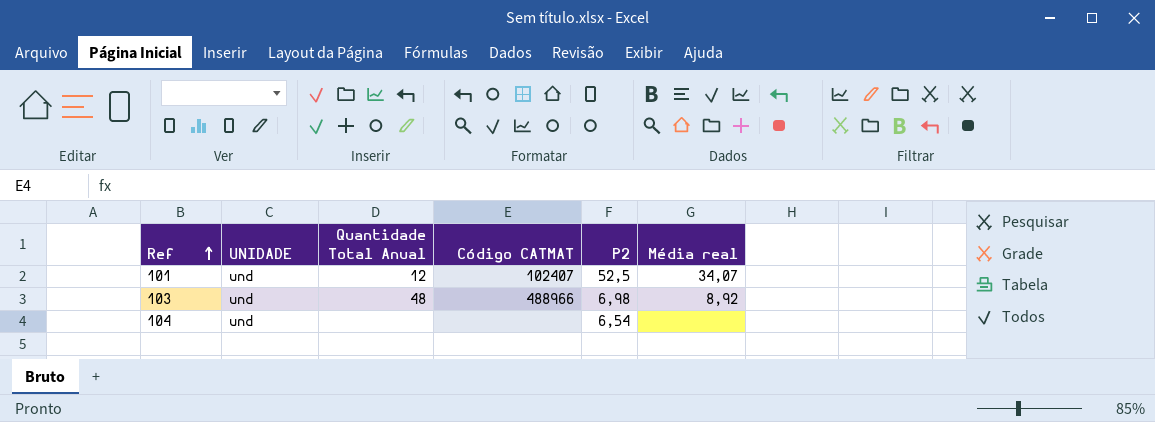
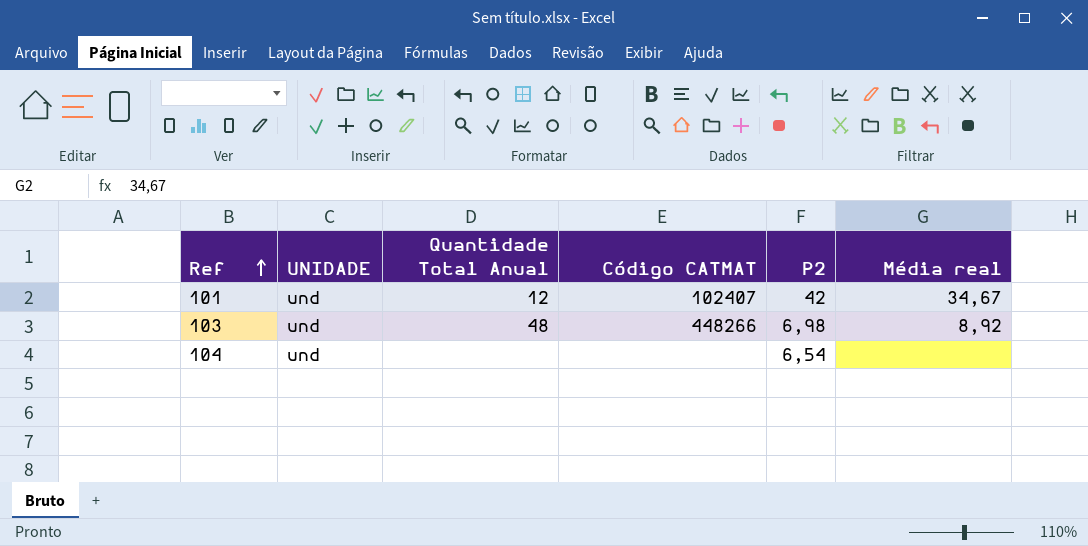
101 | P2: 52,5 -> 42
101 | Média real: 34,07 -> 34,67
103 | Código CATMAT: 488966 -> 448266

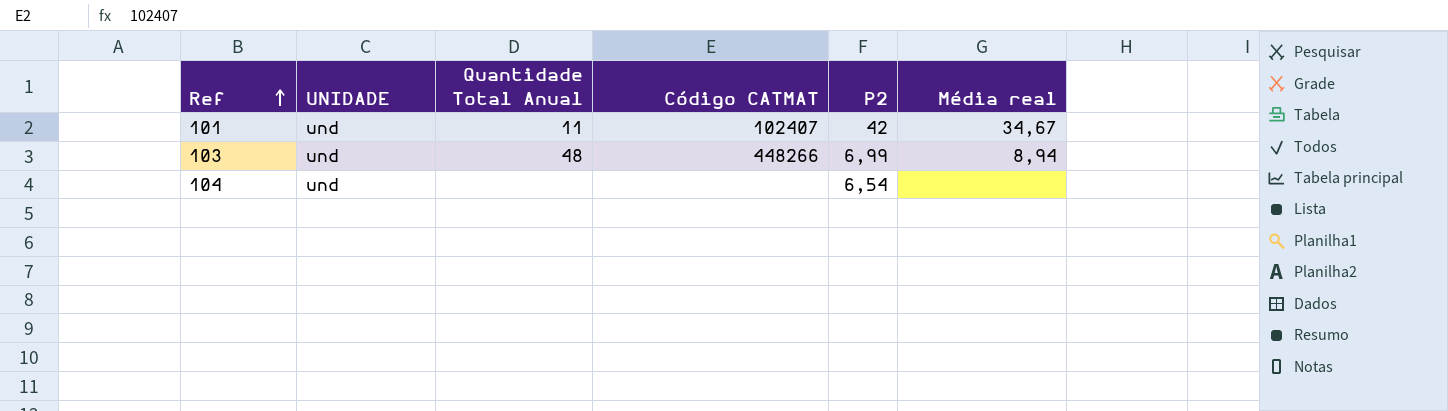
101 | Quantidade Total Anual: 12 -> 11
103 | P2: 6,98 -> 6,99
103 | Média real: 8,92 -> 8,94

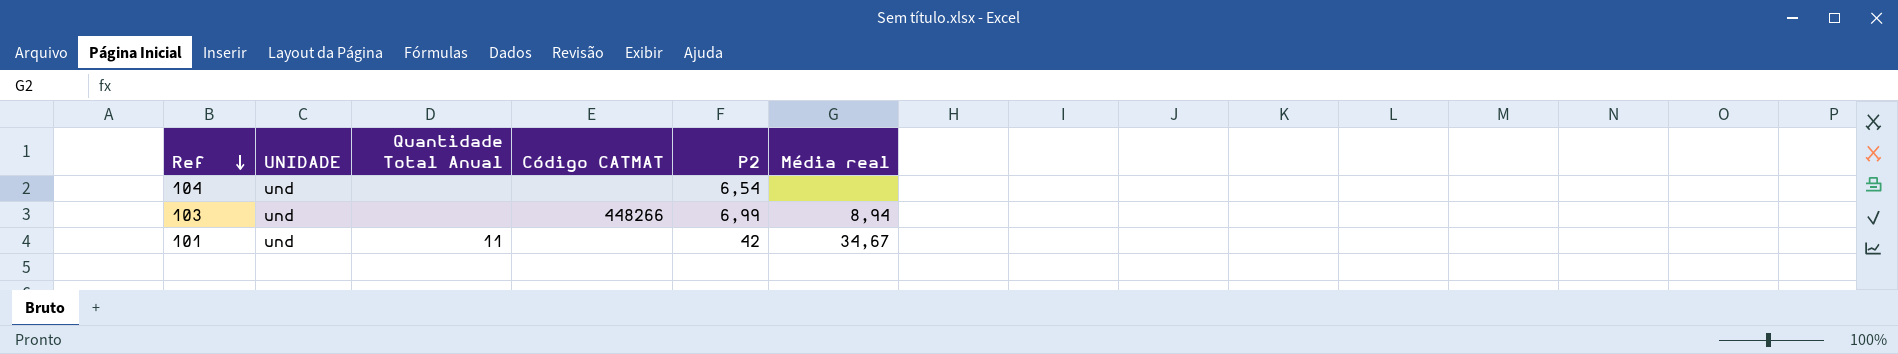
row order: Ref ascending -> Ref descending
103 | Quantidade Total Anual: 48 -> none
101 | Código CATMAT: 102407 -> none

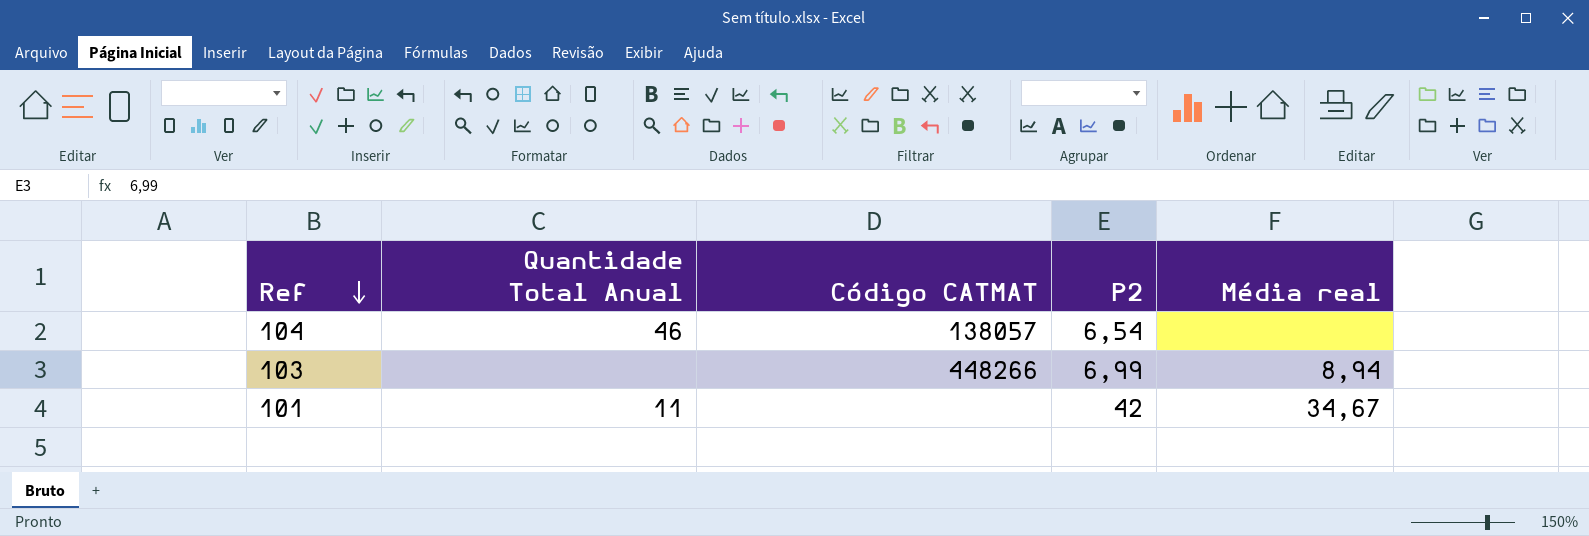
column UNIDADE | position: 2 -> none
104 | Quantidade Total Anual: none -> 46
104 | Código CATMAT: none -> 138057

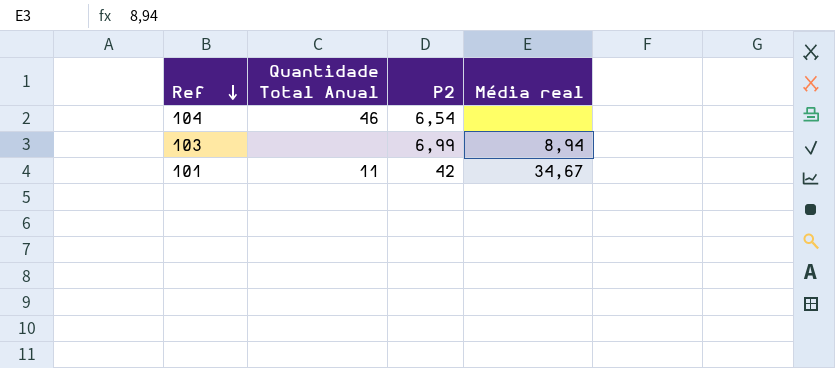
column Código CATMAT | position: 3 -> none

